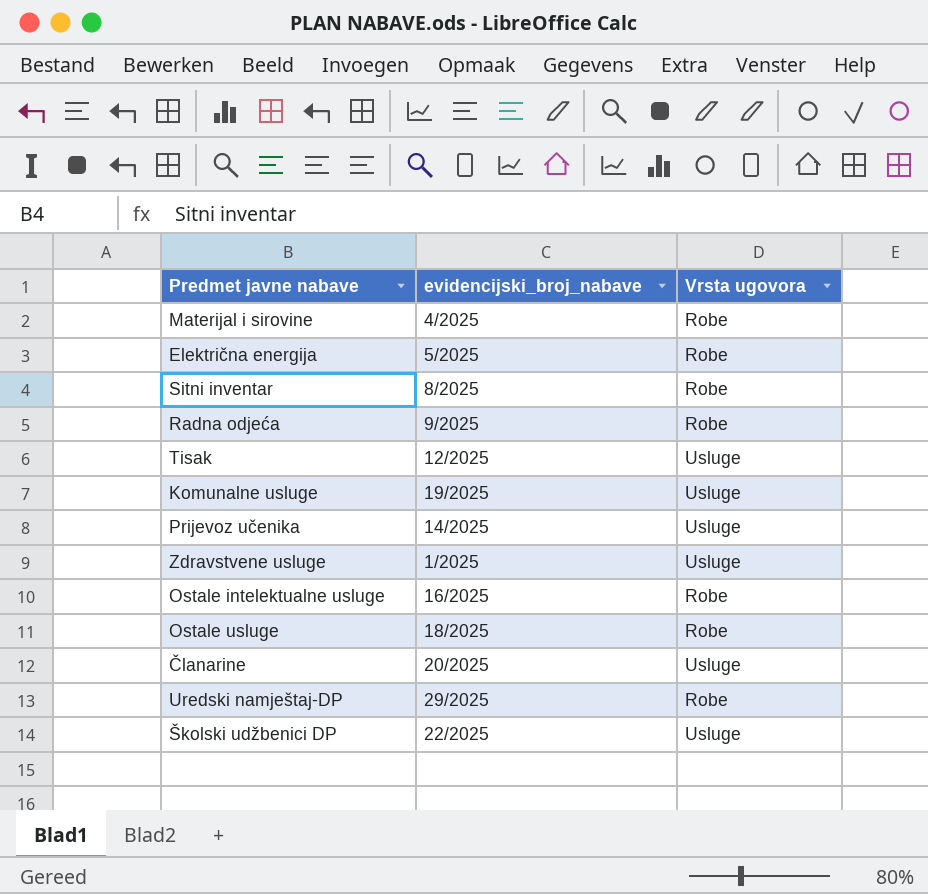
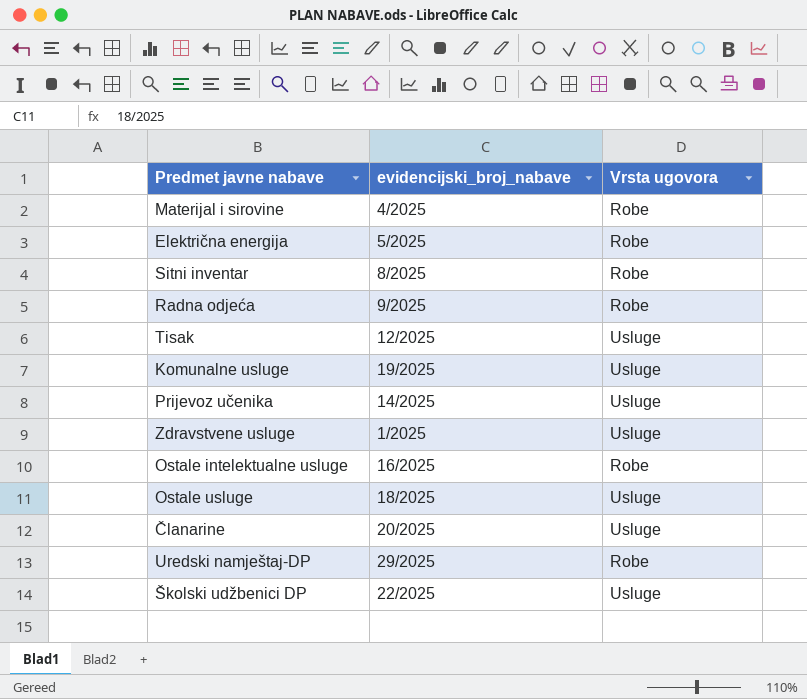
Ostale usluge | Vrsta ugovora: Robe -> Usluge

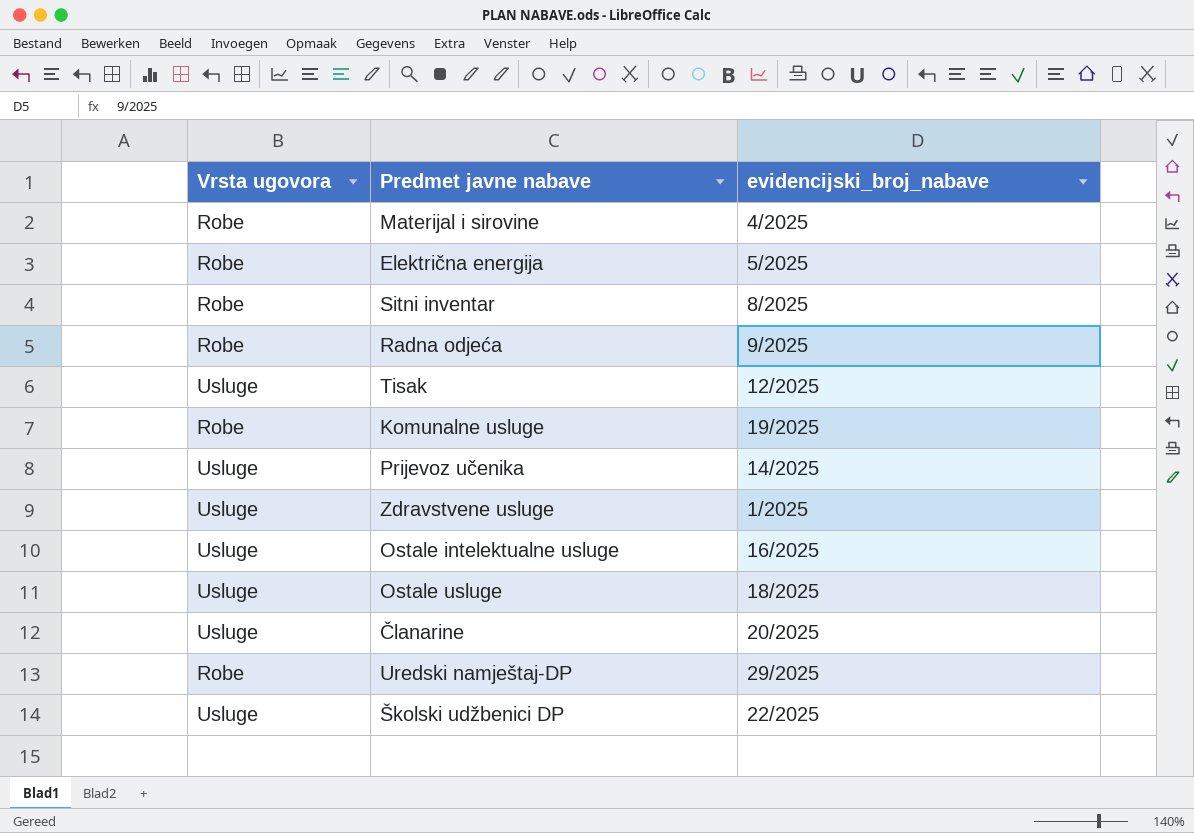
column Vrsta ugovora | position: 3 -> 1
Komunalne usluge | Vrsta ugovora: Usluge -> Robe
Ostale intelektualne usluge | Vrsta ugovora: Robe -> Usluge

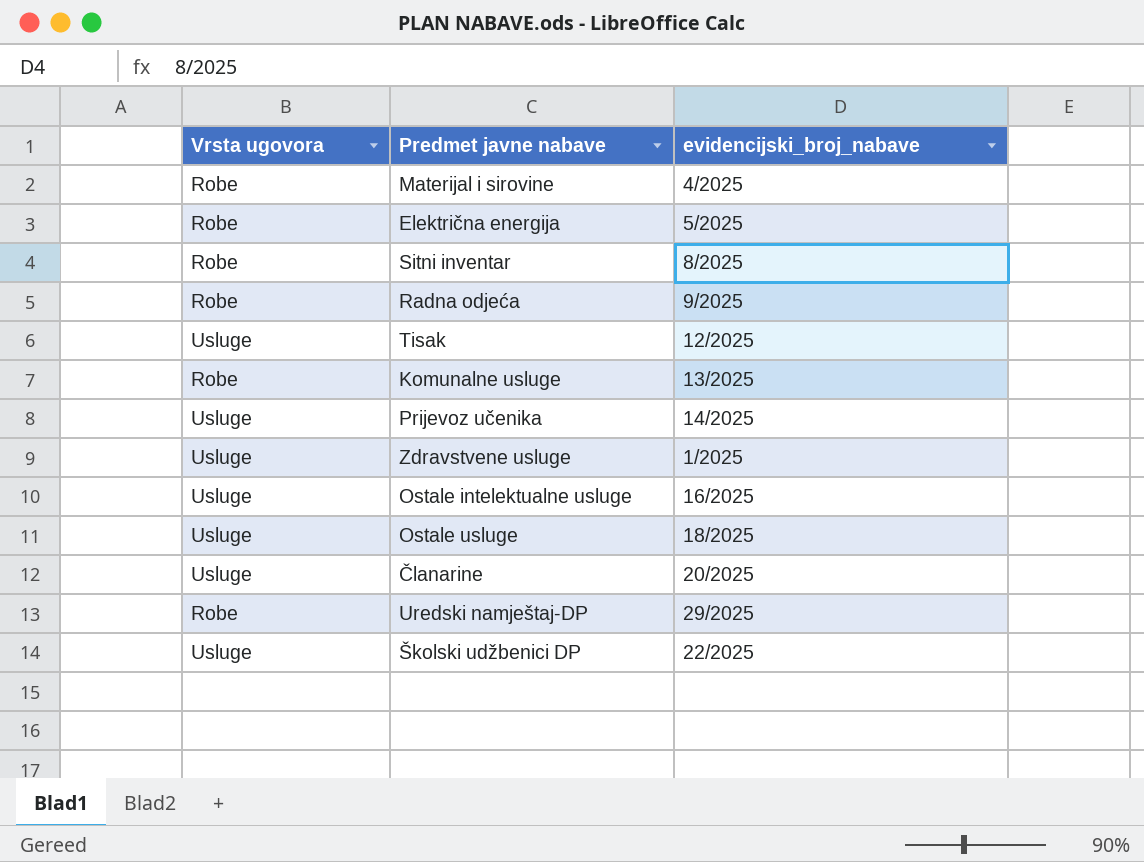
Komunalne usluge | evidencijski_broj_nabave: 19/2025 -> 13/2025

